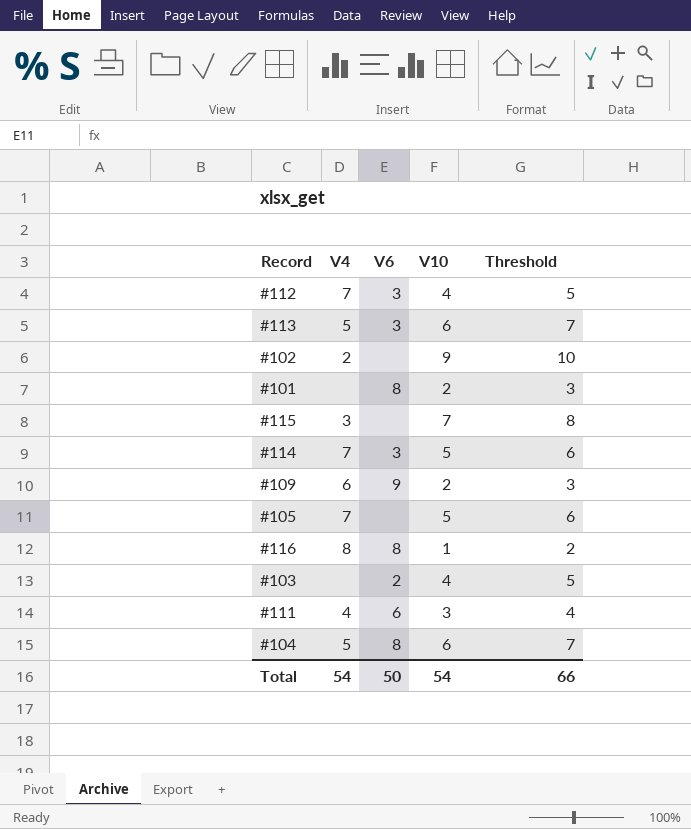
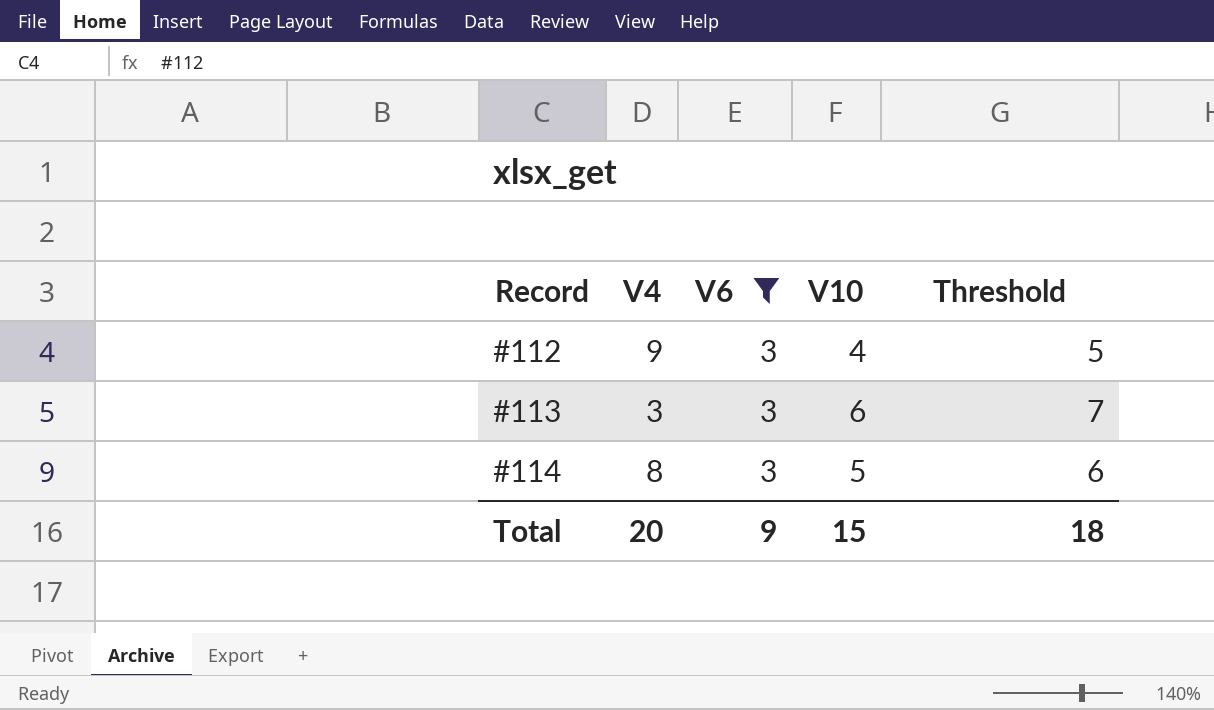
filter: none -> V6 = 3
#112 | V4: 7 -> 9
#113 | V4: 5 -> 3
#114 | V4: 7 -> 8
Total | V4: 54 -> 20
Total | V6: 50 -> 9
Total | V10: 54 -> 15
Total | Threshold: 66 -> 18

